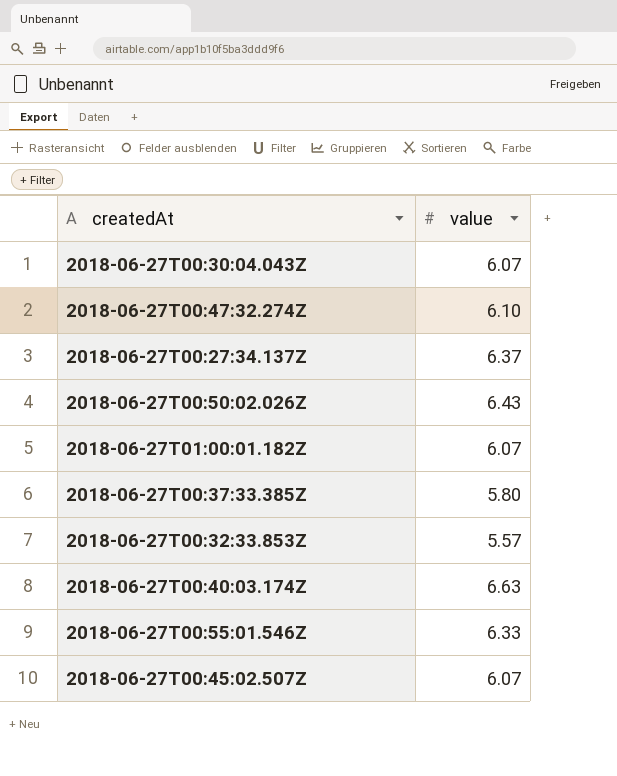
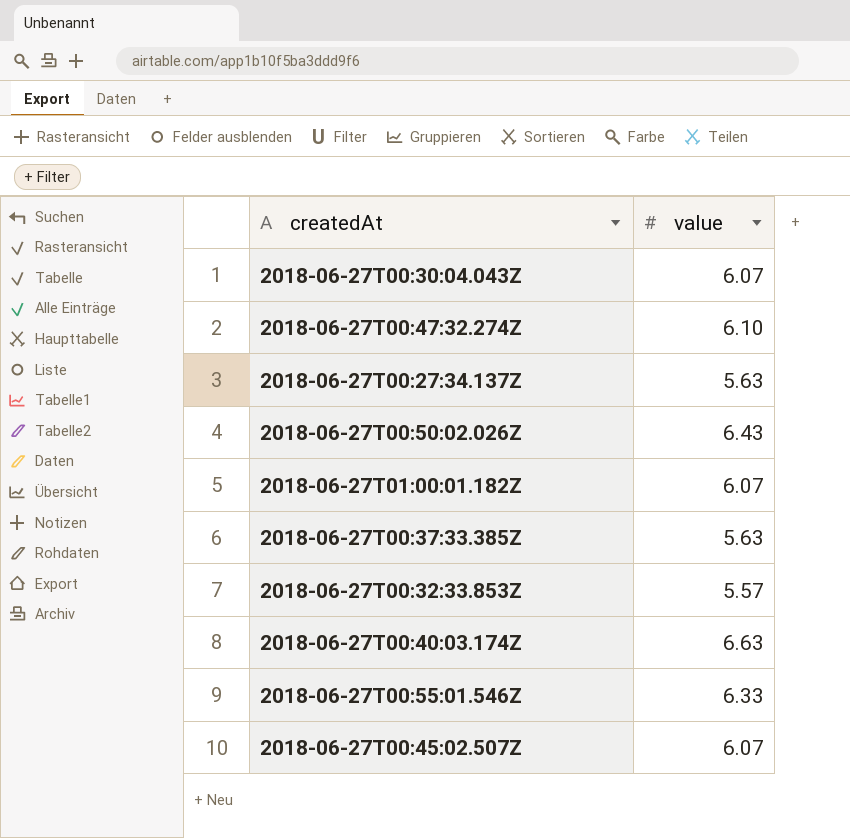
2018-06-27T00:27:34.137Z | value: 6.37 -> 5.63
2018-06-27T00:37:33.385Z | value: 5.80 -> 5.63

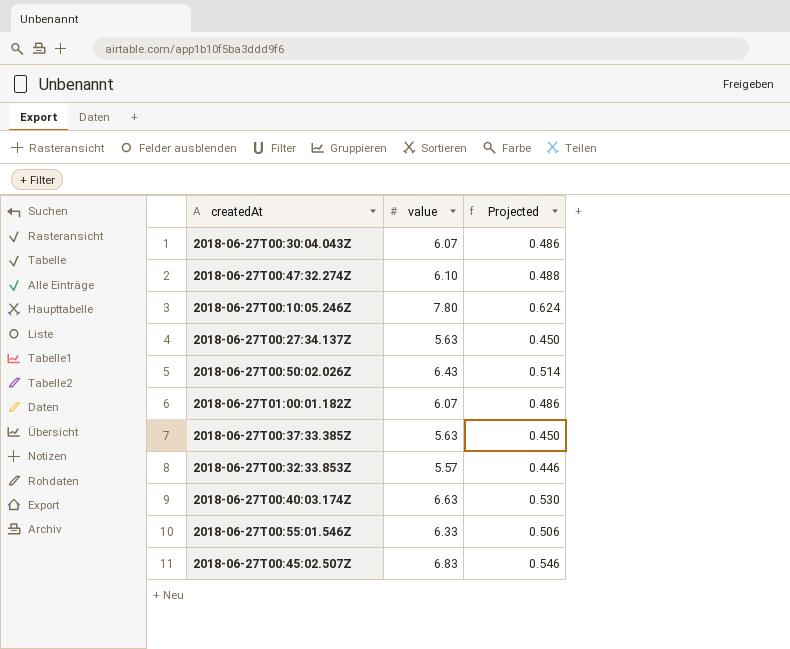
column Projected | formula: none -> [value] * 0.08
row 2018-06-27T00:10:05.246Z: none -> 7.80 | 0.624
2018-06-27T00:45:02.507Z | value: 6.07 -> 6.83

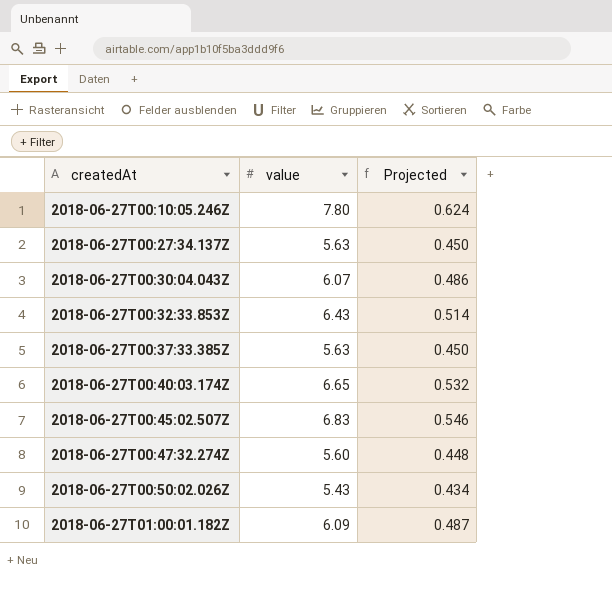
row order: none -> createdAt ascending
row 2018-06-27T00:55:01.546Z: 6.33 | 0.506 -> none
2018-06-27T00:32:33.853Z | value: 5.57 -> 6.43
2018-06-27T00:32:33.853Z | Projected: 0.446 -> 0.514
2018-06-27T00:40:03.174Z | value: 6.63 -> 6.65
2018-06-27T00:40:03.174Z | Projected: 0.530 -> 0.532
2018-06-27T00:47:32.274Z | value: 6.10 -> 5.60
2018-06-27T00:47:32.274Z | Projected: 0.488 -> 0.448
2018-06-27T00:50:02.026Z | value: 6.43 -> 5.43
2018-06-27T00:50:02.026Z | Projected: 0.514 -> 0.434
2018-06-27T01:00:01.182Z | value: 6.07 -> 6.09
2018-06-27T01:00:01.182Z | Projected: 0.486 -> 0.487

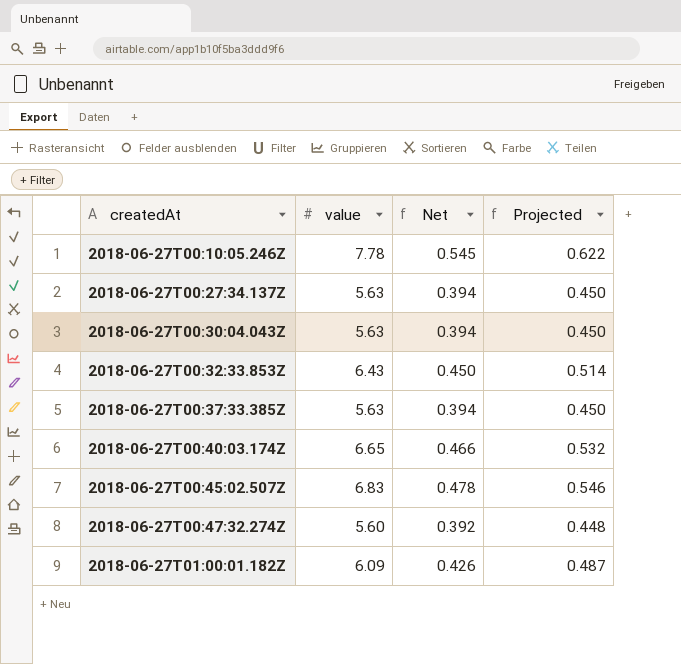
column Net | formula: none -> [value] * 0.07
row 2018-06-27T00:50:02.026Z: 5.43 | 0.434 -> none
2018-06-27T00:10:05.246Z | value: 7.80 -> 7.78
2018-06-27T00:10:05.246Z | Projected: 0.624 -> 0.622
2018-06-27T00:30:04.043Z | value: 6.07 -> 5.63
2018-06-27T00:30:04.043Z | Projected: 0.486 -> 0.450

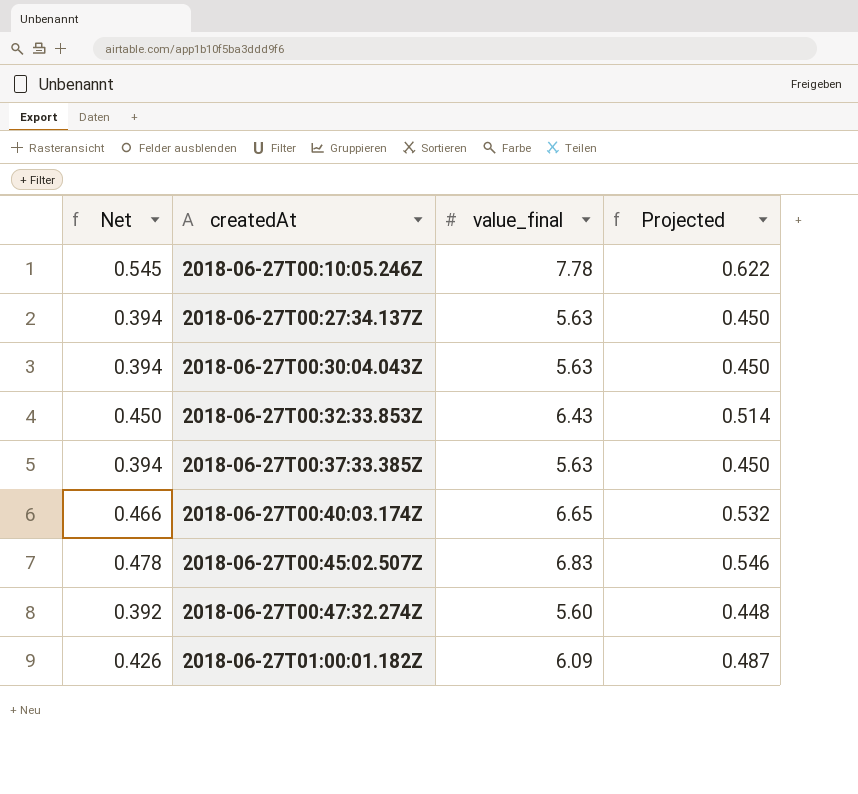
column Net | position: 3 -> 1
column name: value -> value_final

